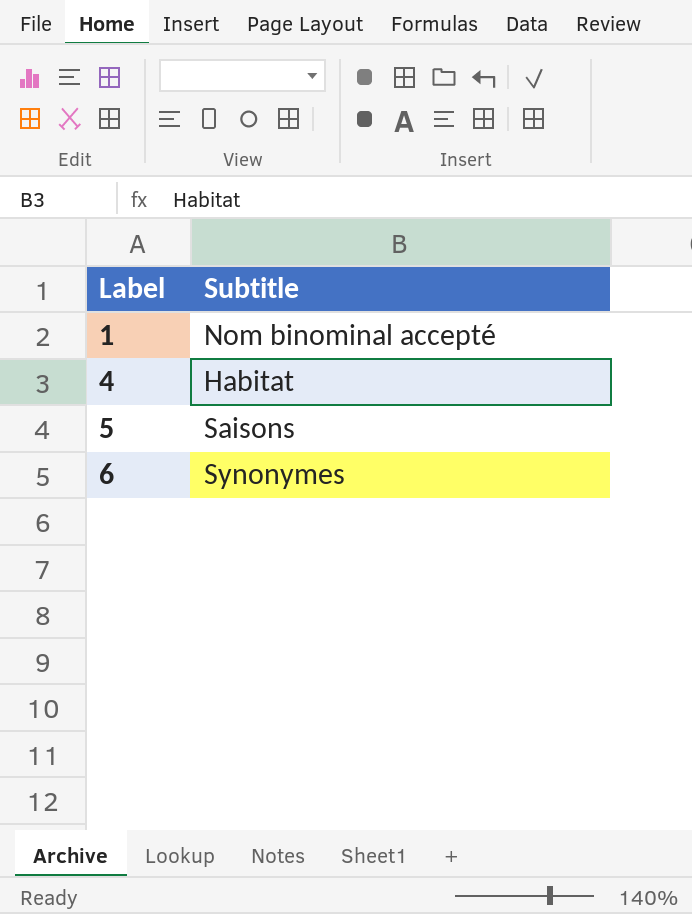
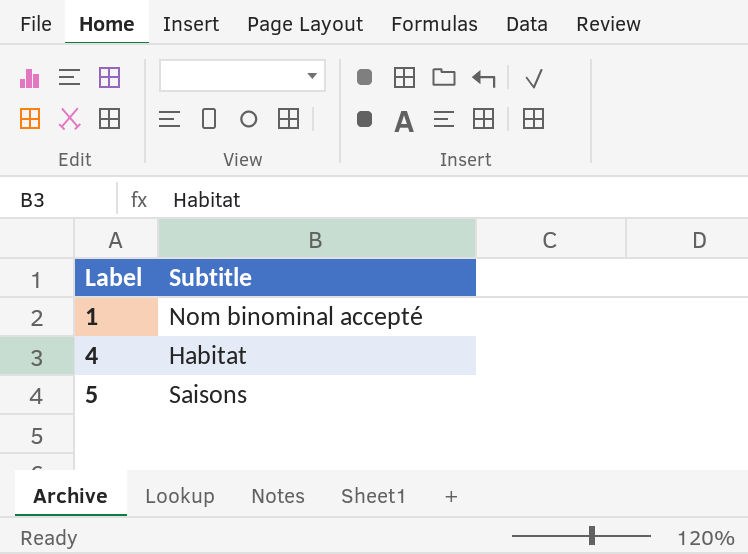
row 6: Synonymes -> none

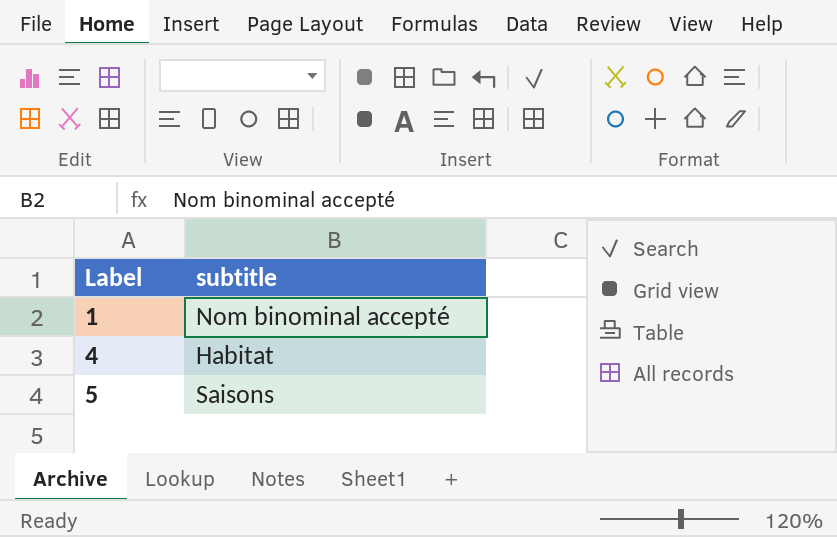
column name: Subtitle -> subtitle

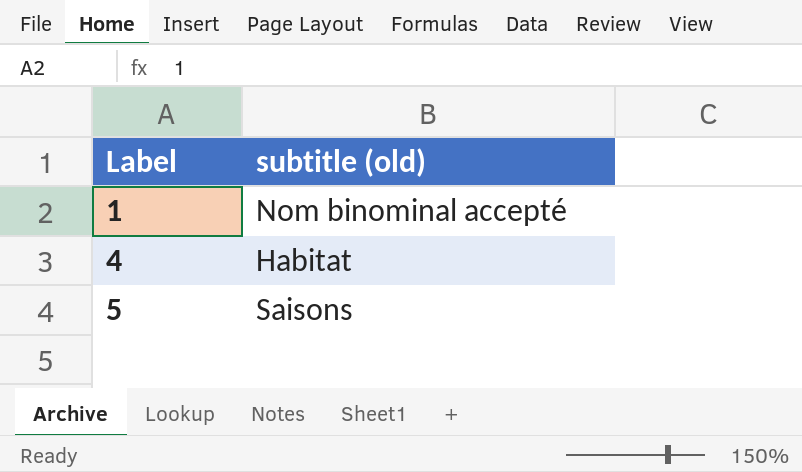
column name: subtitle -> subtitle (old)

